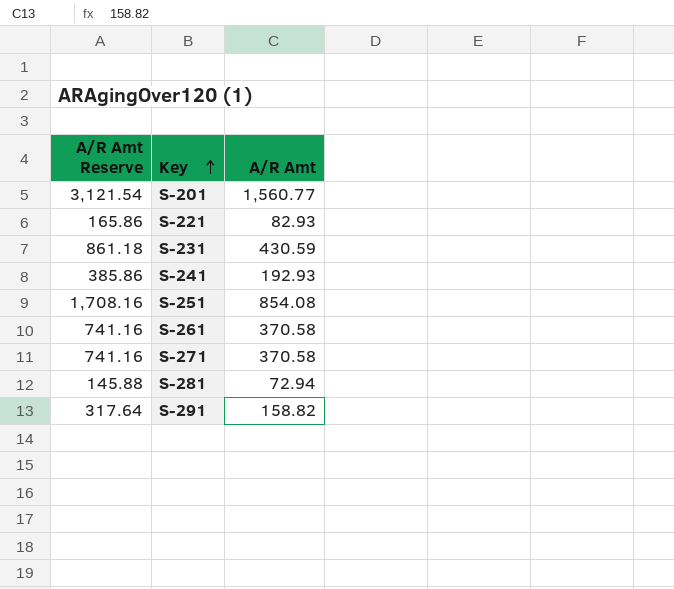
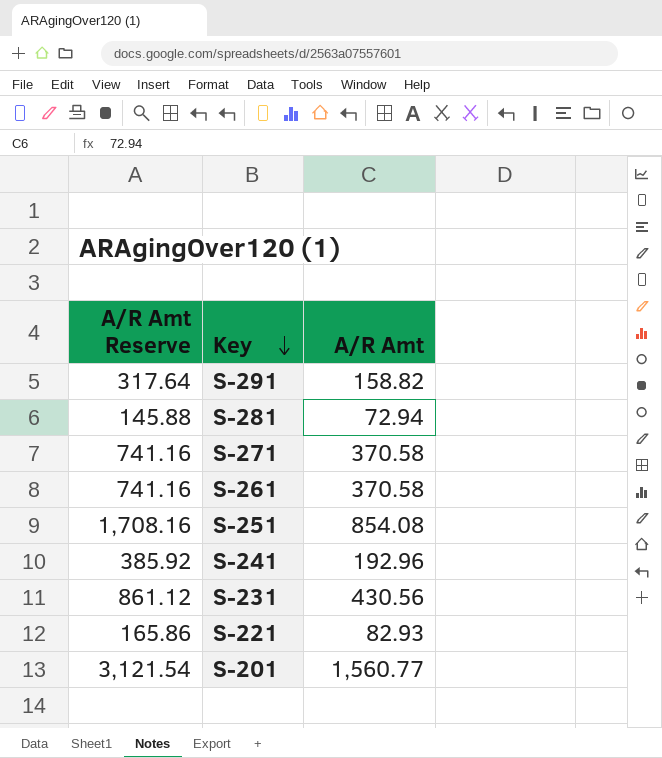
row order: Key ascending -> Key descending
S-241 | A/R Amt Reserve: 385.86 -> 385.92
S-241 | A/R Amt: 192.93 -> 192.96
S-231 | A/R Amt Reserve: 861.18 -> 861.12
S-231 | A/R Amt: 430.59 -> 430.56

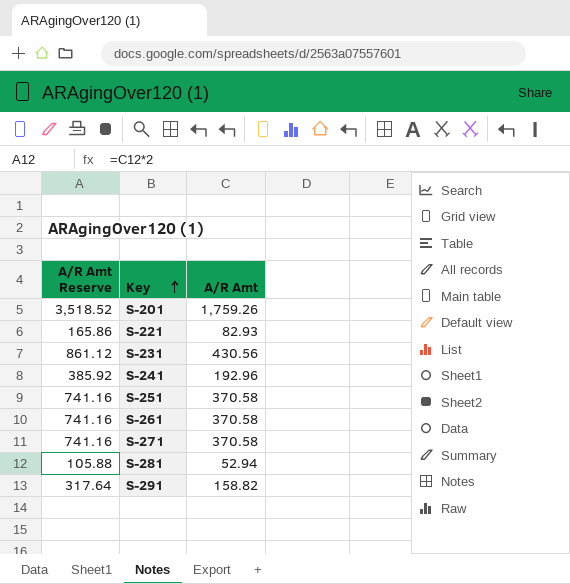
row order: Key descending -> Key ascending
S-201 | A/R Amt Reserve: 3,121.54 -> 3,518.52
S-201 | A/R Amt: 1,560.77 -> 1,759.26
S-251 | A/R Amt Reserve: 1,708.16 -> 741.16
S-251 | A/R Amt: 854.08 -> 370.58
S-281 | A/R Amt Reserve: 145.88 -> 105.88
S-281 | A/R Amt: 72.94 -> 52.94

